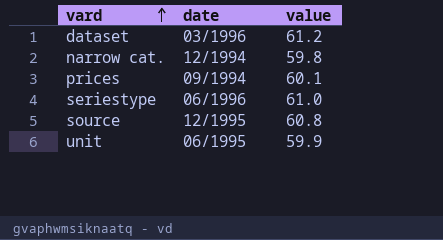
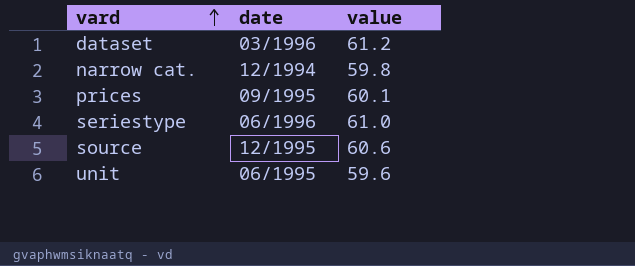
prices | date: 09/1994 -> 09/1995
source | value: 60.8 -> 60.6
unit | value: 59.9 -> 59.6

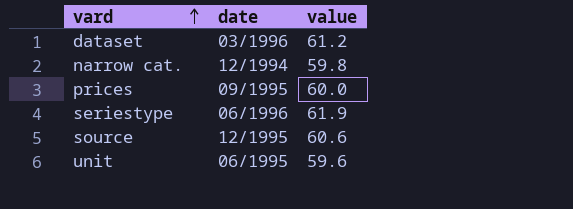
prices | value: 60.1 -> 60.0
seriestype | value: 61.0 -> 61.9

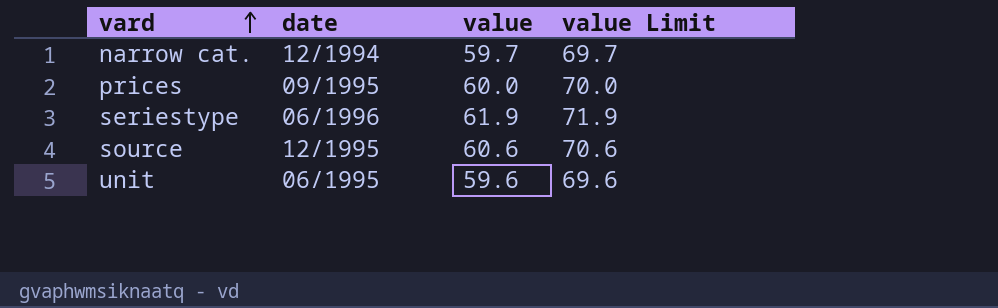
column value Limit | formula: none -> [value] + 10
row dataset: 03/1996 | 61.2 -> none
narrow cat. | value: 59.8 -> 59.7

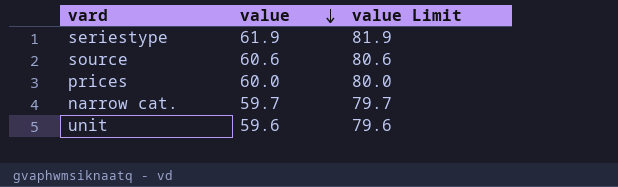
row order: vard ascending -> value descending
column date | position: 2 -> none
column value Limit | formula: [value] + 10 -> [value] + 20

